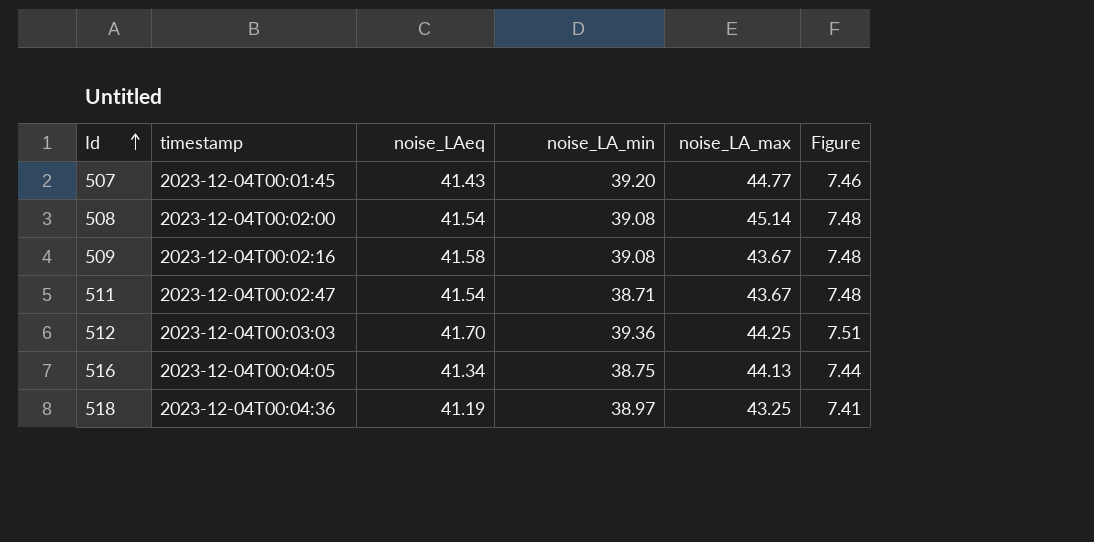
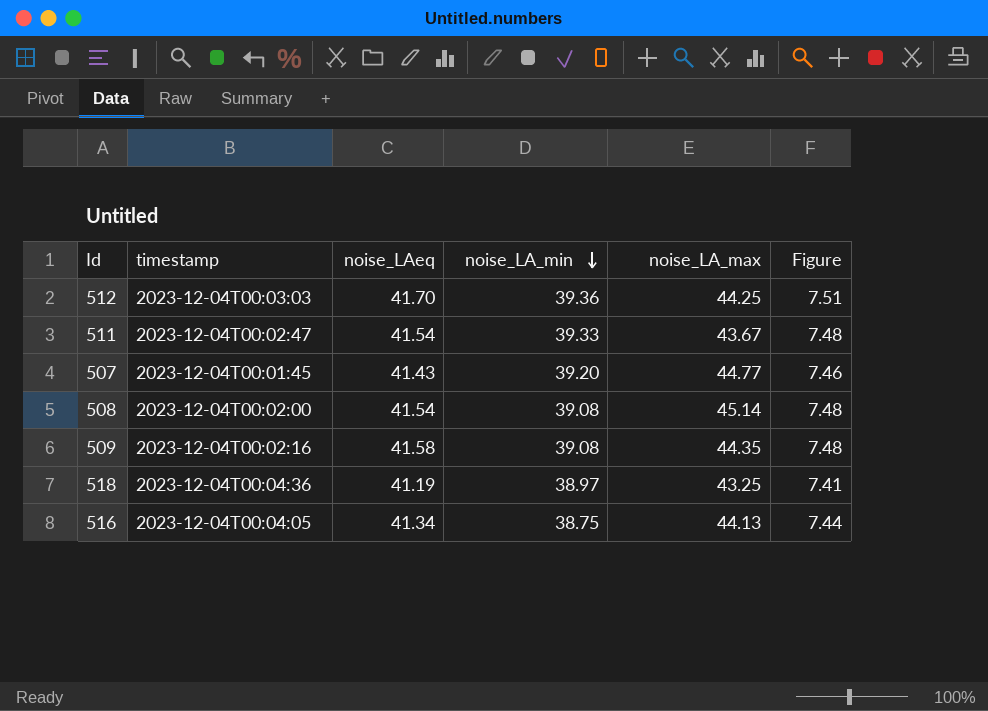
row order: Id ascending -> noise_LA_min descending
511 | noise_LA_min: 38.71 -> 39.33
509 | noise_LA_max: 43.67 -> 44.35

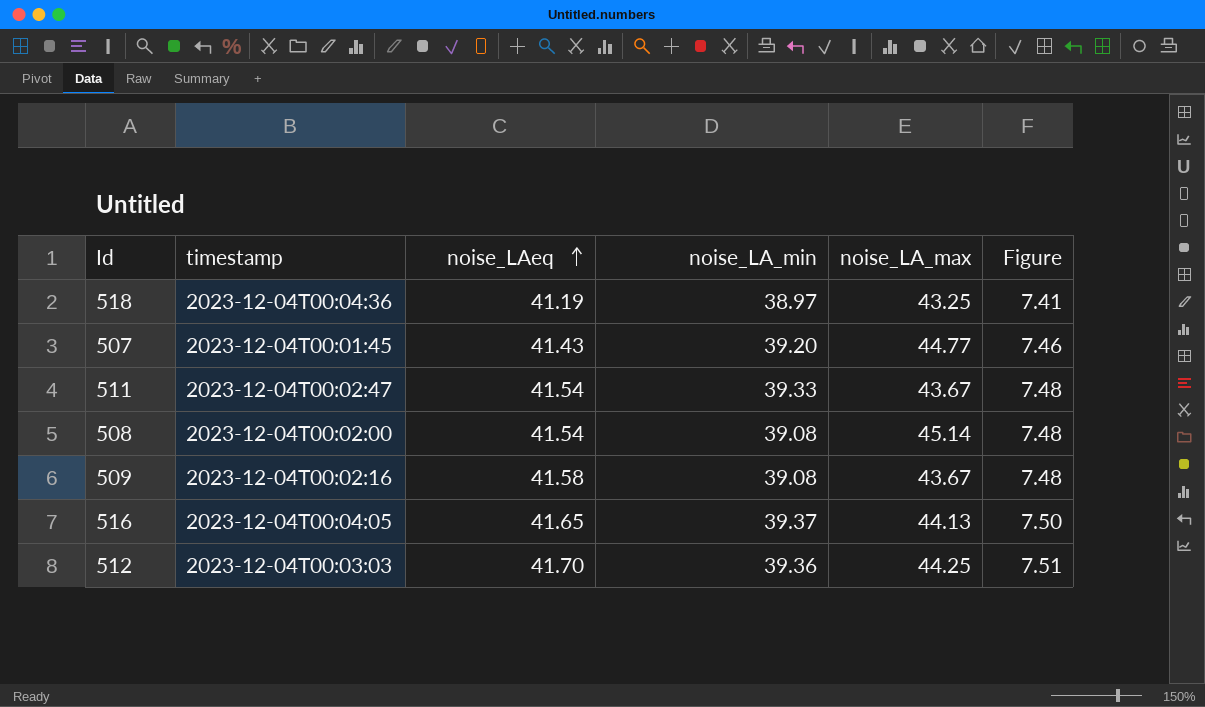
row order: noise_LA_min descending -> noise_LAeq ascending
509 | noise_LA_max: 44.35 -> 43.67
516 | noise_LAeq: 41.34 -> 41.65
516 | noise_LA_min: 38.75 -> 39.37
516 | Figure: 7.44 -> 7.50

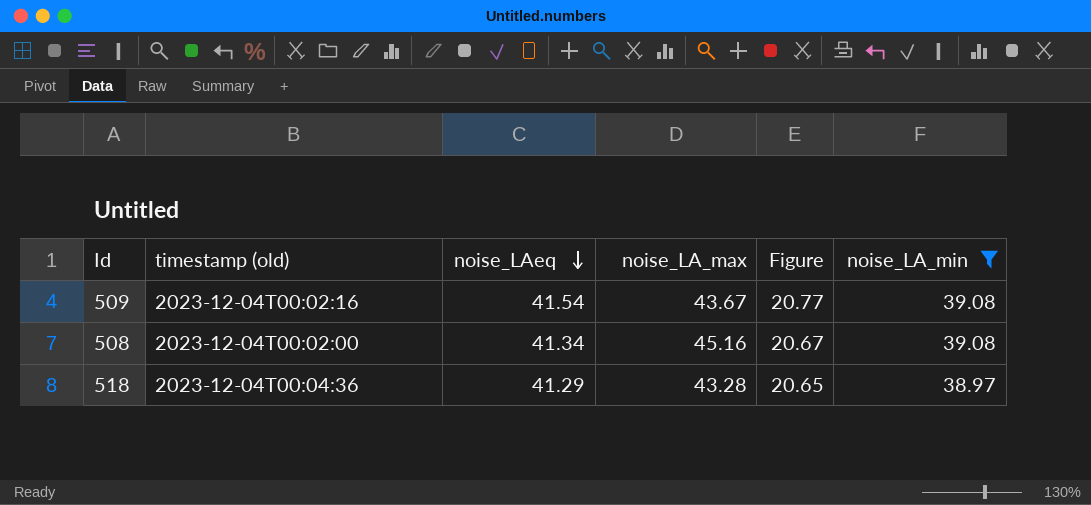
filter: none -> noise_LA_min <= 39.08
row order: noise_LAeq ascending -> noise_LAeq descending
column name: timestamp -> timestamp (old)
column Figure | formula: [noise_LAeq] * 0.18 -> [noise_LAeq] * 0.5
column noise_LA_min | position: 4 -> 6
509 | noise_LAeq: 41.58 -> 41.54
508 | noise_LAeq: 41.54 -> 41.34
508 | noise_LA_max: 45.14 -> 45.16
518 | noise_LAeq: 41.19 -> 41.29
518 | noise_LA_max: 43.25 -> 43.28

